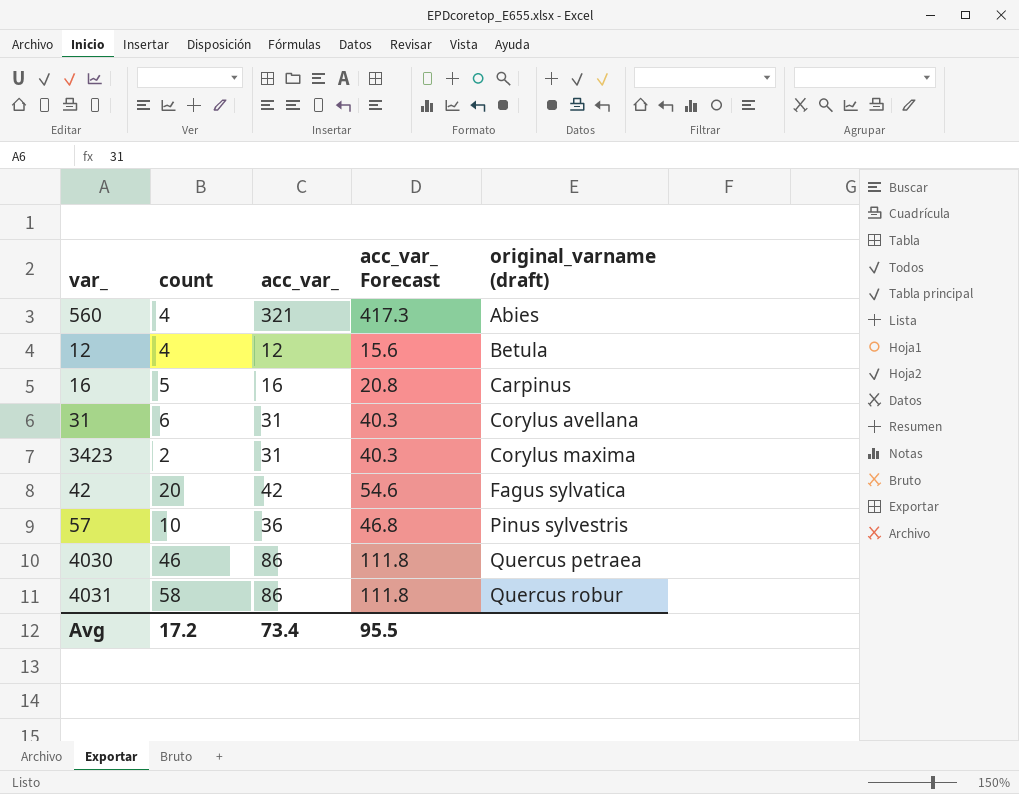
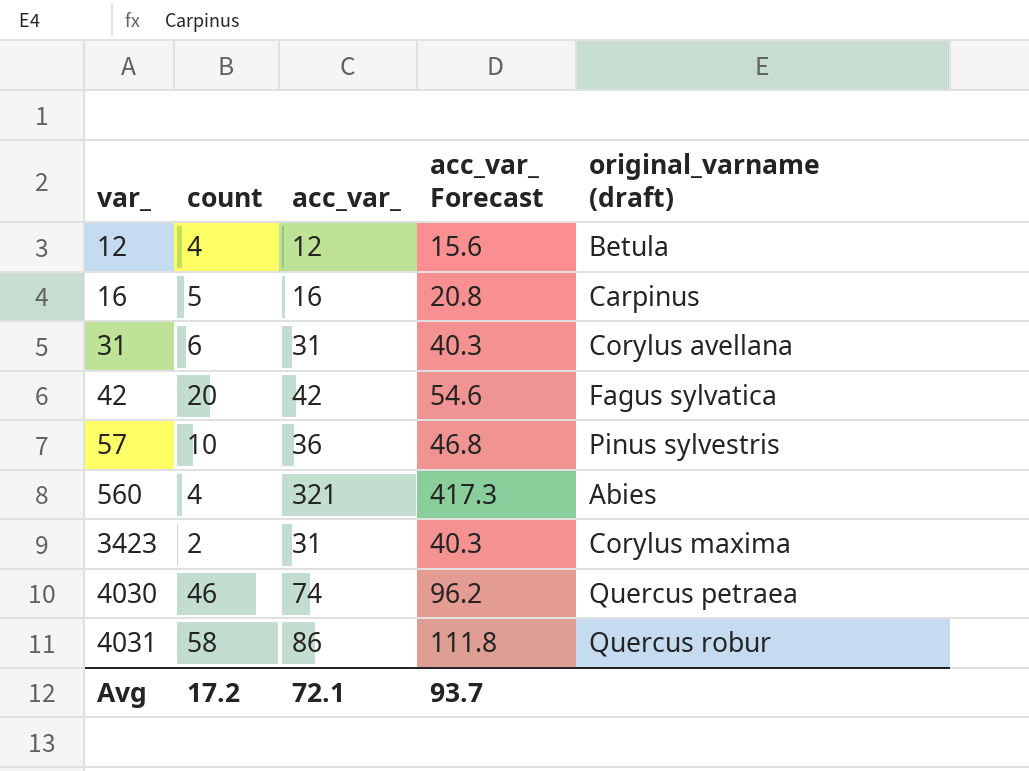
row order: original_varname (draft) ascending -> var_ ascending
4030 | acc_var_: 86 -> 74
4030 | acc_var_ Forecast: 111.8 -> 96.2
Avg | acc_var_: 73.4 -> 72.1
Avg | acc_var_ Forecast: 95.5 -> 93.7

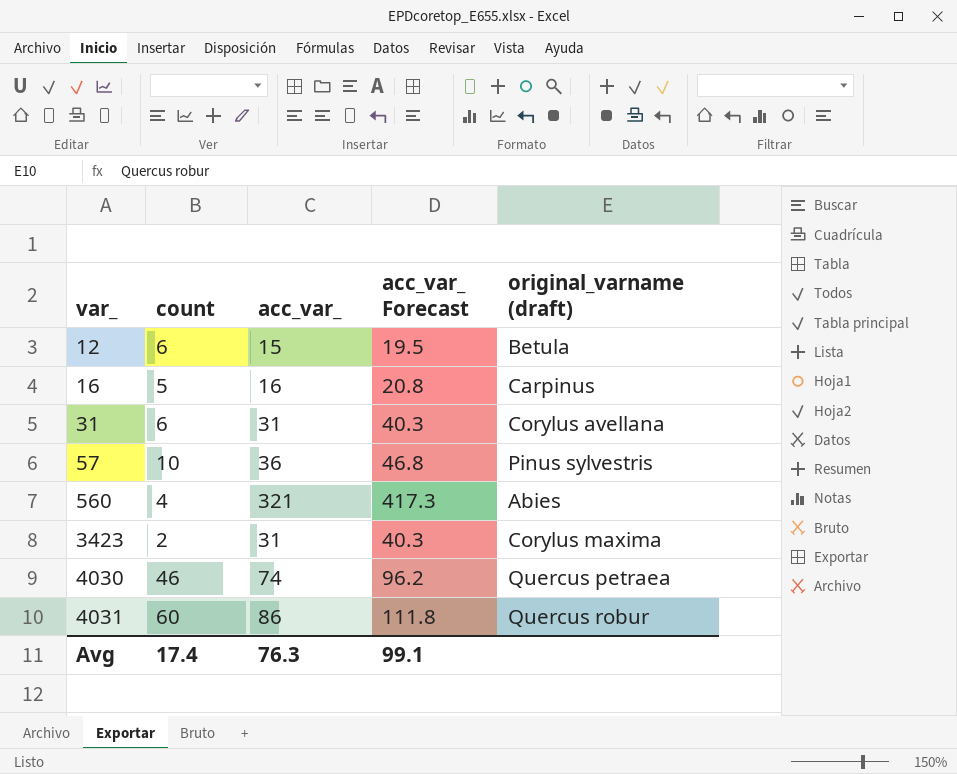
row 42: 20 | 42 | 54.6 | Fagus sylvatica -> none
12 | count: 4 -> 6
12 | acc_var_: 12 -> 15
12 | acc_var_ Forecast: 15.6 -> 19.5
4031 | count: 58 -> 60
Avg | count: 17.2 -> 17.4
Avg | acc_var_: 72.1 -> 76.3
Avg | acc_var_ Forecast: 93.7 -> 99.1

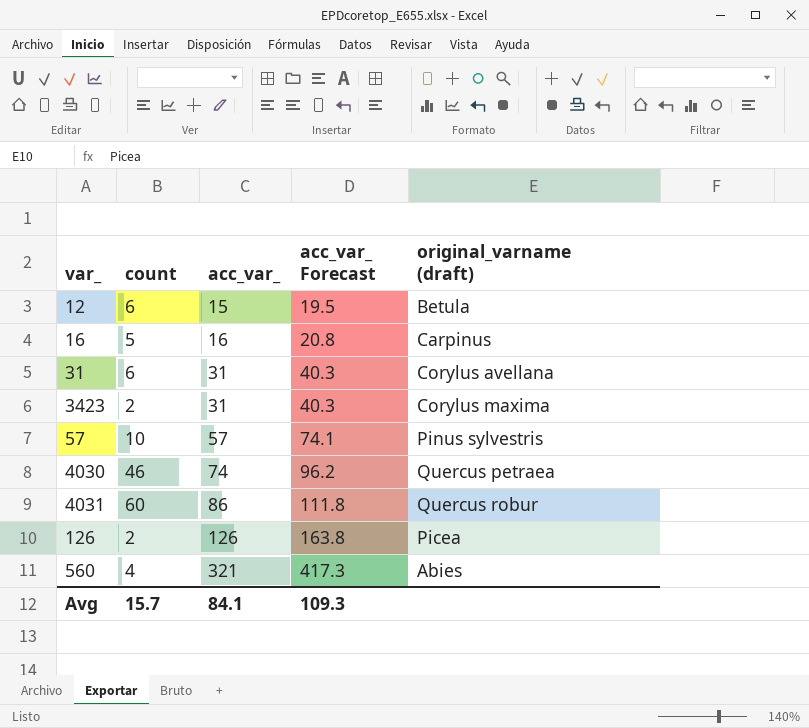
row order: var_ ascending -> acc_var_ ascending
57 | acc_var_: 36 -> 57
57 | acc_var_ Forecast: 46.8 -> 74.1
row 126: none -> 2 | 126 | 163.8 | Picea
Avg | count: 17.4 -> 15.7
Avg | acc_var_: 76.3 -> 84.1
Avg | acc_var_ Forecast: 99.1 -> 109.3

